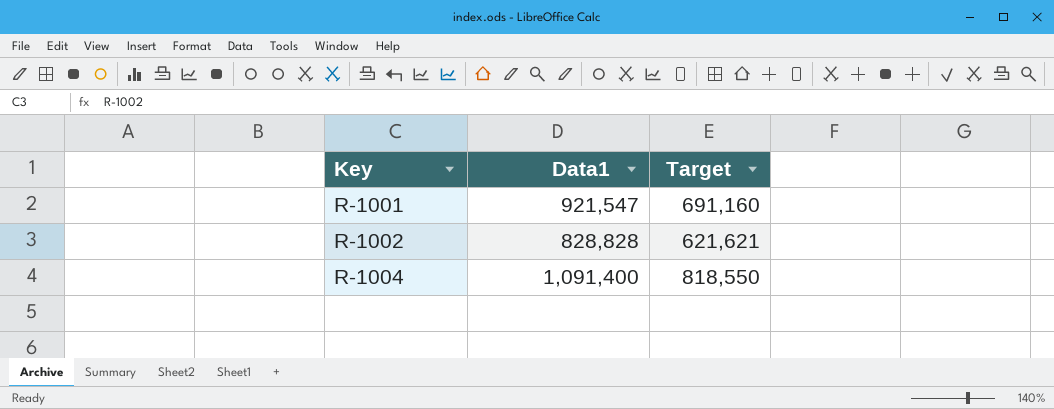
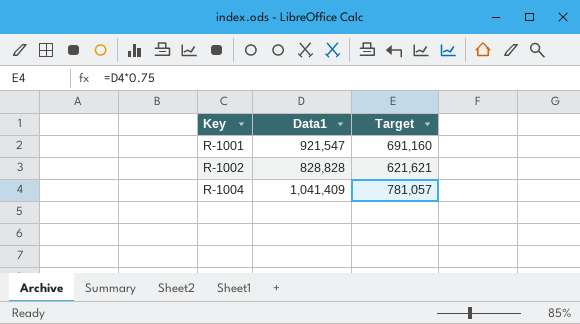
R-1004 | Data1: 1,091,400 -> 1,041,409
R-1004 | Target: 818,550 -> 781,057

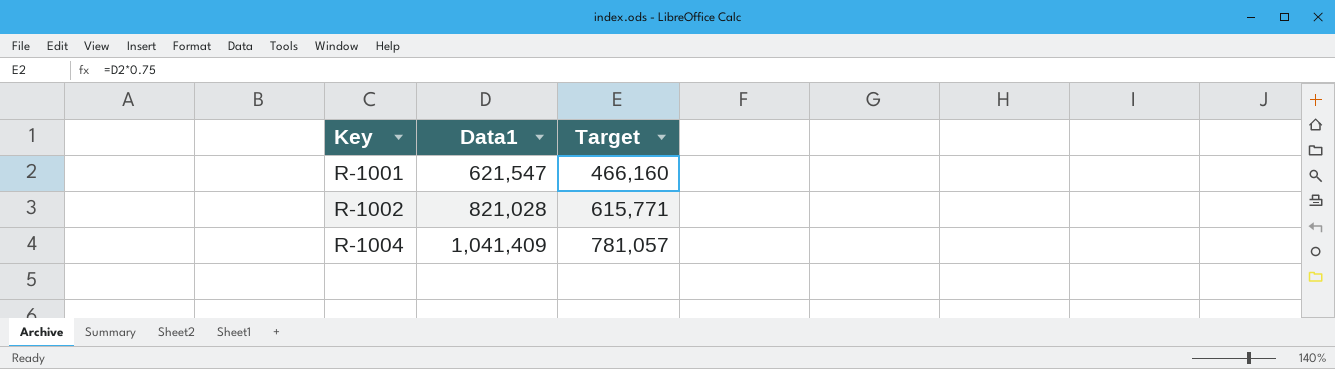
R-1001 | Data1: 921,547 -> 621,547
R-1001 | Target: 691,160 -> 466,160
R-1002 | Data1: 828,828 -> 821,028
R-1002 | Target: 621,621 -> 615,771

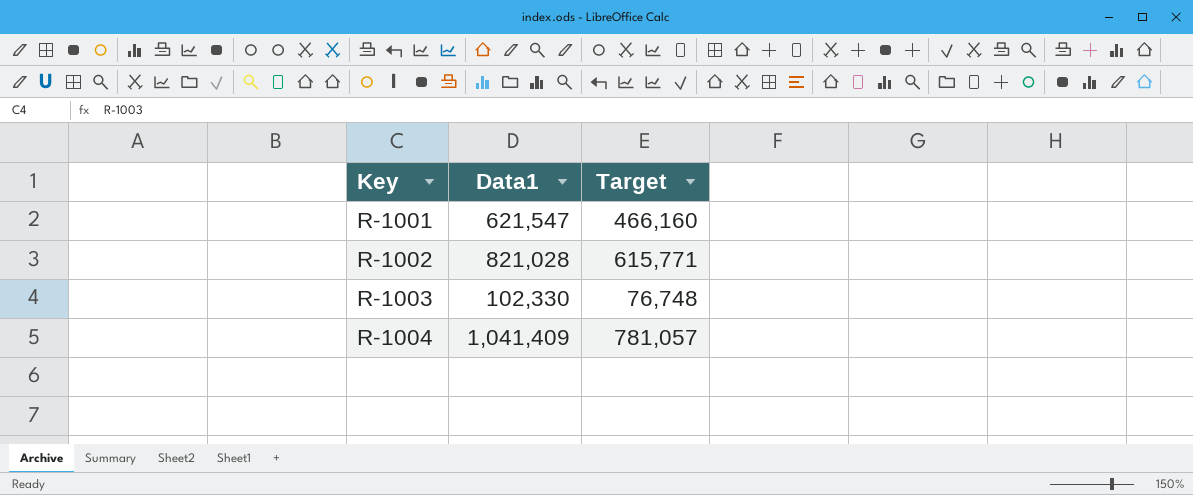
row R-1003: none -> 102,330 | 76,748

